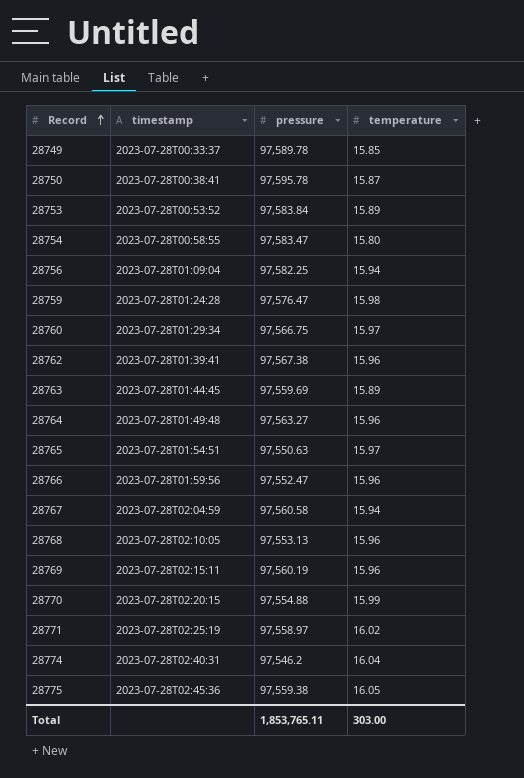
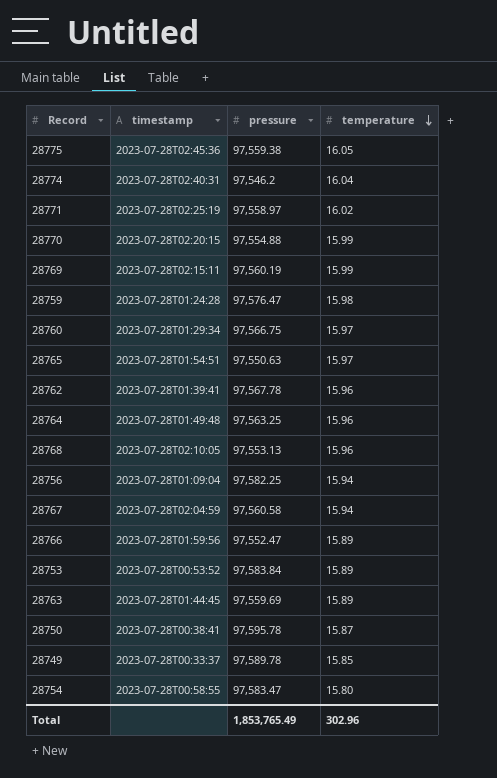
row order: Record ascending -> temperature descending
28769 | temperature: 15.96 -> 15.99
28762 | pressure: 97,567.38 -> 97,567.78
28764 | pressure: 97,563.27 -> 97,563.25
28766 | temperature: 15.96 -> 15.89
Total | pressure: 1,853,765.11 -> 1,853,765.49
Total | temperature: 303.00 -> 302.96

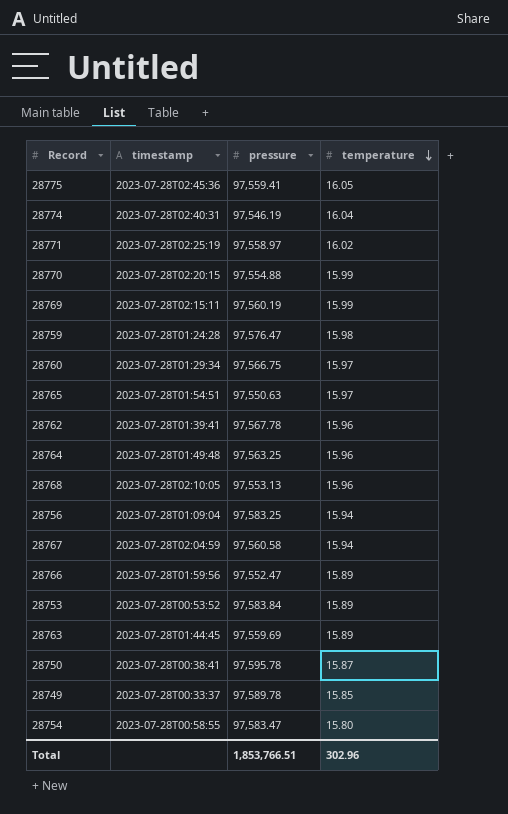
28775 | pressure: 97,559.38 -> 97,559.41
28774 | pressure: 97,546.2 -> 97,546.19
28756 | pressure: 97,582.25 -> 97,583.25
Total | pressure: 1,853,765.49 -> 1,853,766.51

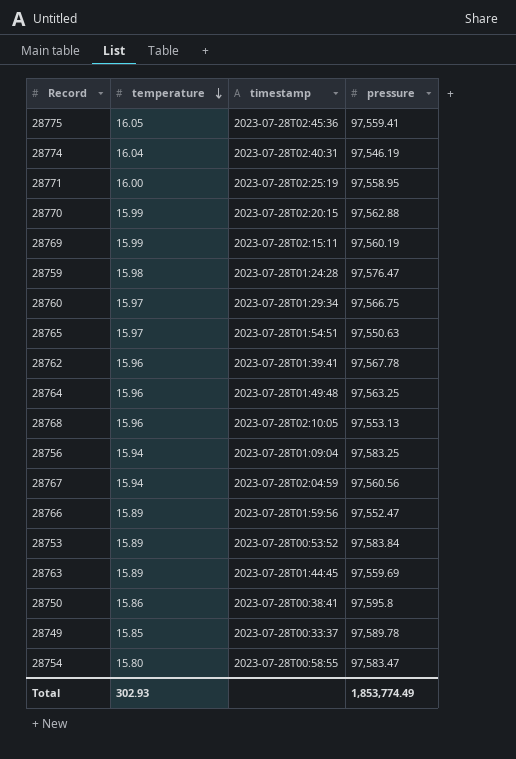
column temperature | position: 4 -> 2
28771 | temperature: 16.02 -> 16.00
28771 | pressure: 97,558.97 -> 97,558.95
28770 | pressure: 97,554.88 -> 97,562.88
28767 | pressure: 97,560.58 -> 97,560.56
28750 | temperature: 15.87 -> 15.86
28750 | pressure: 97,595.78 -> 97,595.8
Total | temperature: 302.96 -> 302.93
Total | pressure: 1,853,766.51 -> 1,853,774.49

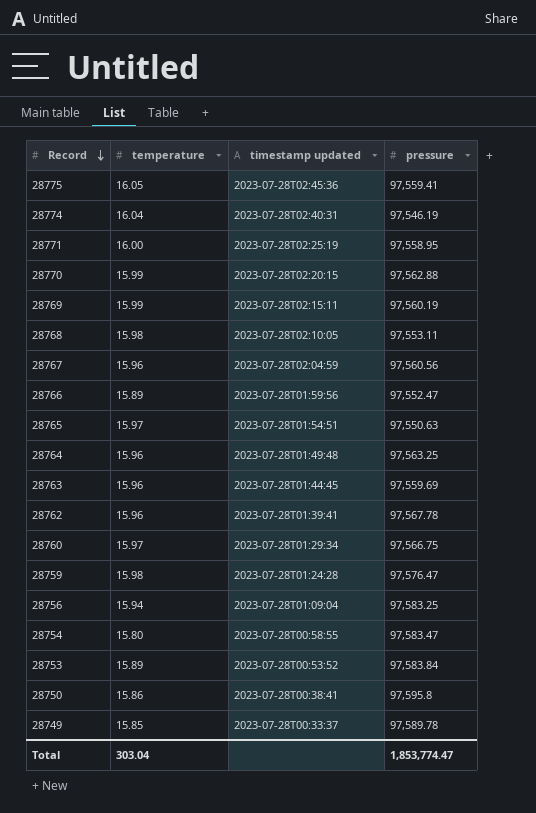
row order: temperature descending -> Record descending
column name: timestamp -> timestamp updated
28768 | temperature: 15.96 -> 15.98
28768 | pressure: 97,553.13 -> 97,553.11
28767 | temperature: 15.94 -> 15.96
28763 | temperature: 15.89 -> 15.96
Total | temperature: 302.93 -> 303.04
Total | pressure: 1,853,774.49 -> 1,853,774.47

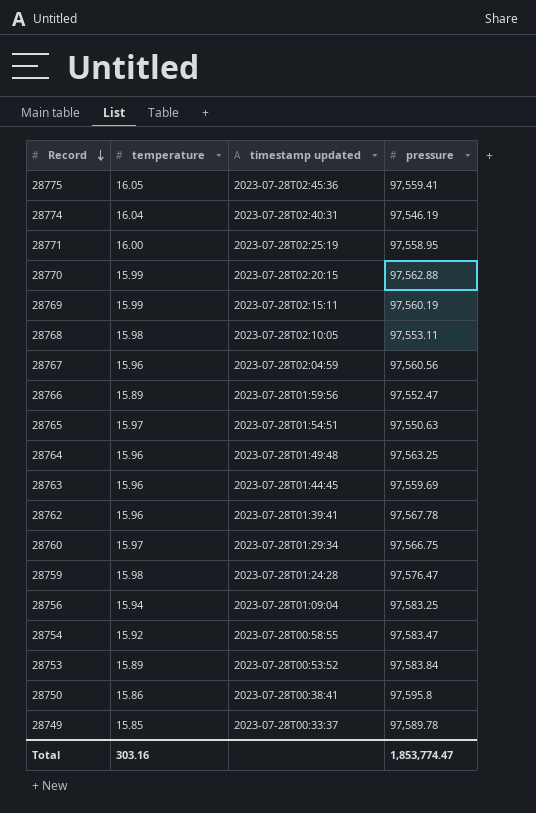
28754 | temperature: 15.80 -> 15.92
Total | temperature: 303.04 -> 303.16

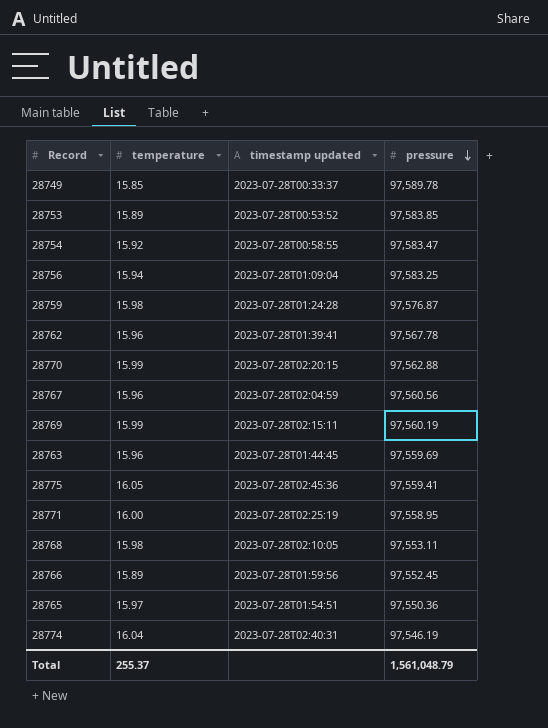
row order: Record descending -> pressure descending
row 28764: 15.96 | 2023-07-28T01:49:48 | 97,563.25 -> none
row 28760: 15.97 | 2023-07-28T01:29:34 | 97,566.75 -> none
row 28750: 15.86 | 2023-07-28T00:38:41 | 97,595.8 -> none
28753 | pressure: 97,583.84 -> 97,583.85
28759 | pressure: 97,576.47 -> 97,576.87
28766 | pressure: 97,552.47 -> 97,552.45
28765 | pressure: 97,550.63 -> 97,550.36
Total | temperature: 303.16 -> 255.37
Total | pressure: 1,853,774.47 -> 1,561,048.79

